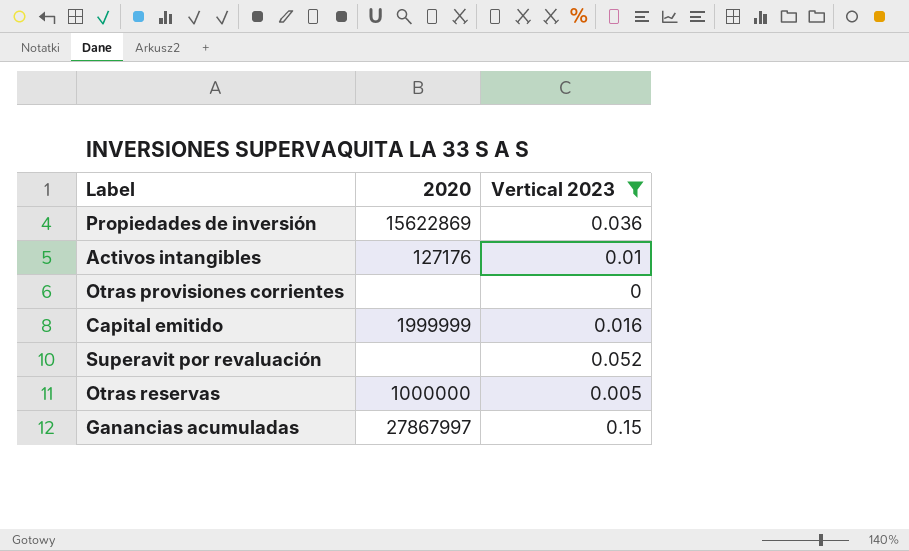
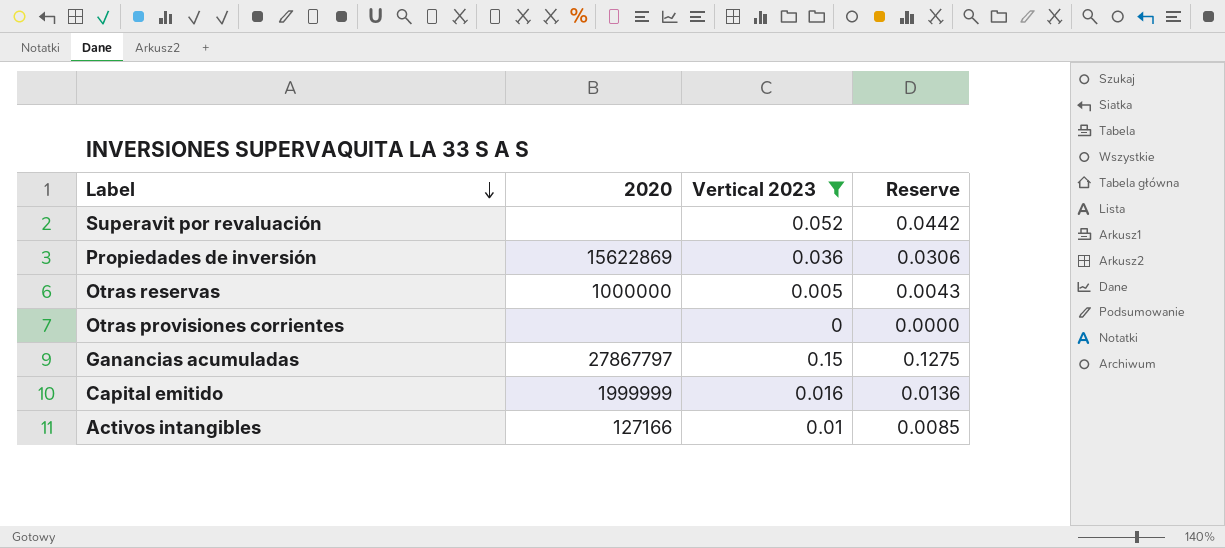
row order: none -> Label descending
column Reserve | formula: none -> [Vertical 2023] * 0.85
Ganancias acumuladas | 2020: 27867997 -> 27867797
Activos intangibles | 2020: 127176 -> 127166

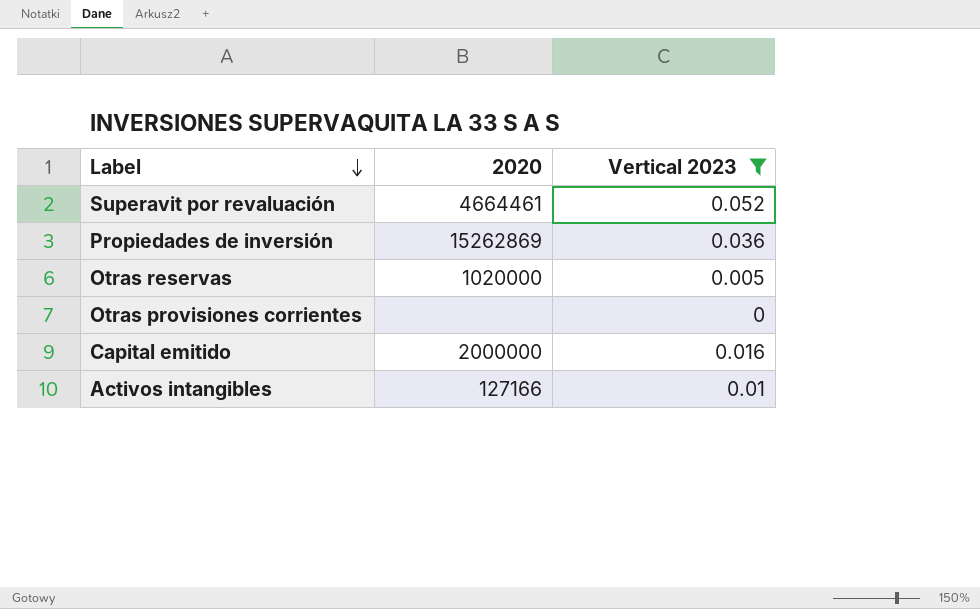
column Reserve | formula: [Vertical 2023] * 0.85 -> none
row Ganancias acumuladas: 27867797 | 0.15 | 0.1275 -> none
Superavit por revaluación | 2020: none -> 4664461
Propiedades de inversión | 2020: 15622869 -> 15262869
Otras reservas | 2020: 1000000 -> 1020000
Capital emitido | 2020: 1999999 -> 2000000

